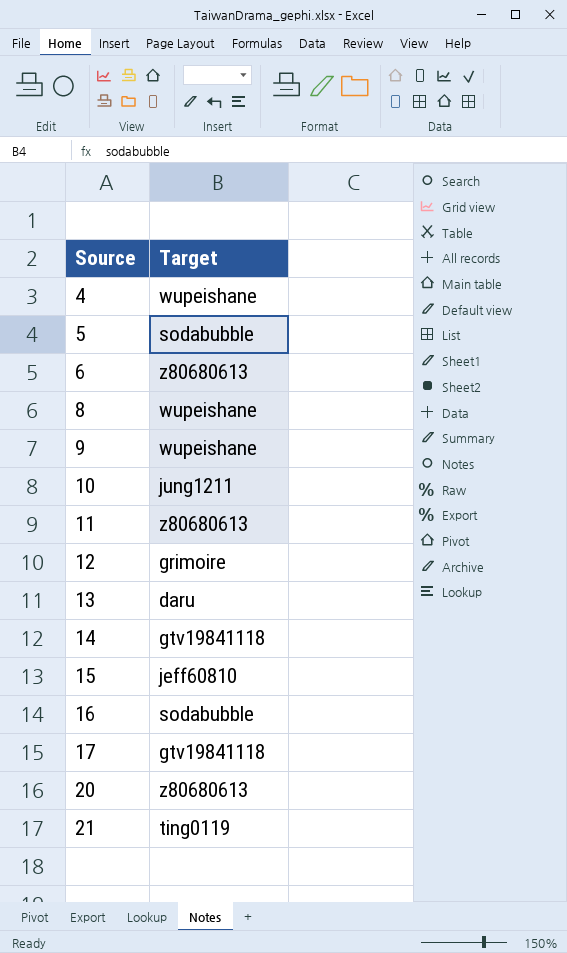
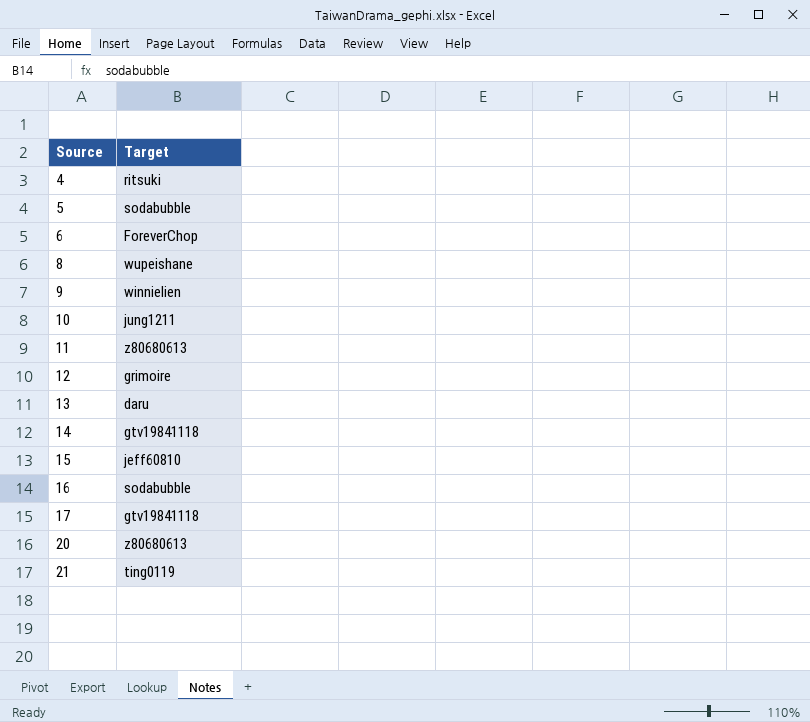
4 | Target: wupeishane -> ritsuki
6 | Target: z80680613 -> ForeverChop
9 | Target: wupeishane -> winnielien

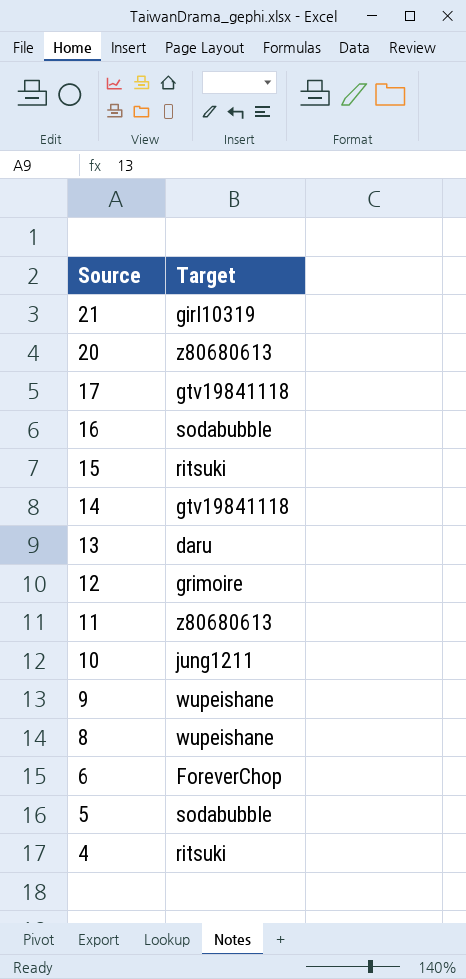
row order: Source ascending -> Source descending
21 | Target: ting0119 -> girl10319
15 | Target: jeff60810 -> ritsuki
9 | Target: winnielien -> wupeishane

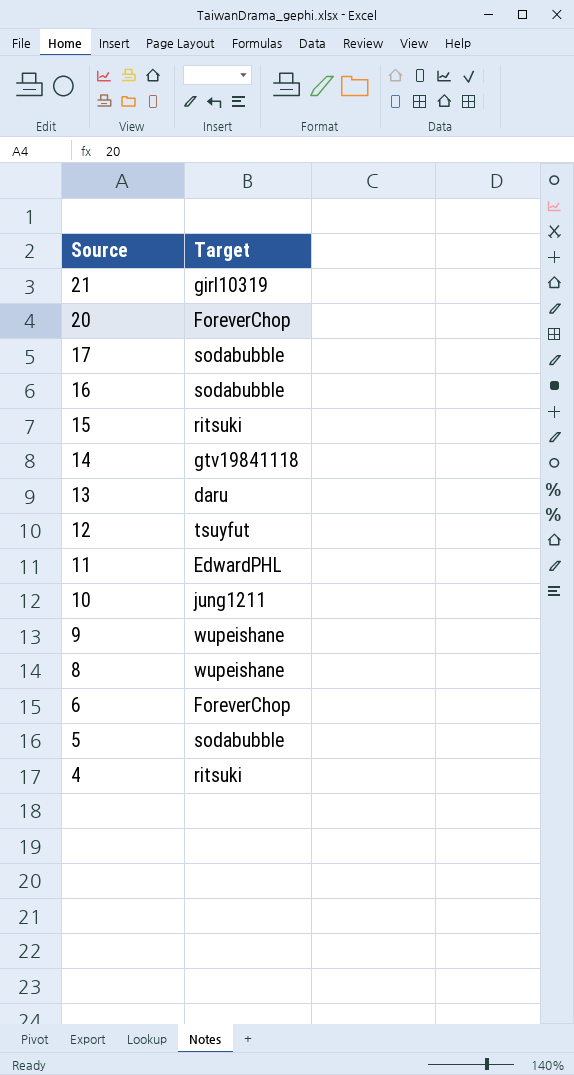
20 | Target: z80680613 -> ForeverChop
17 | Target: gtv19841118 -> sodabubble
12 | Target: grimoire -> tsuyfut
11 | Target: z80680613 -> EdwardPHL

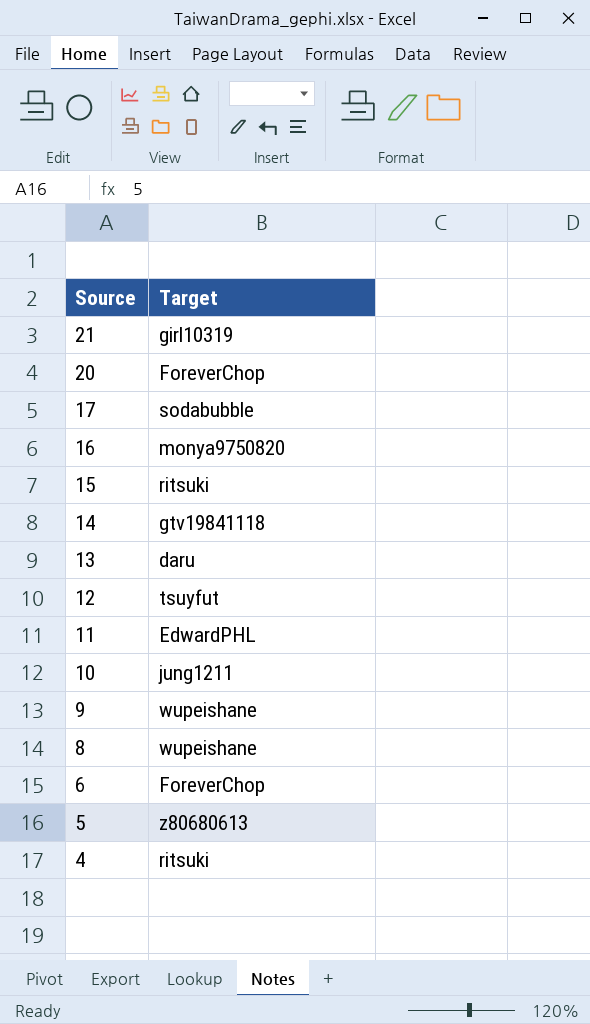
16 | Target: sodabubble -> monya9750820
5 | Target: sodabubble -> z80680613

